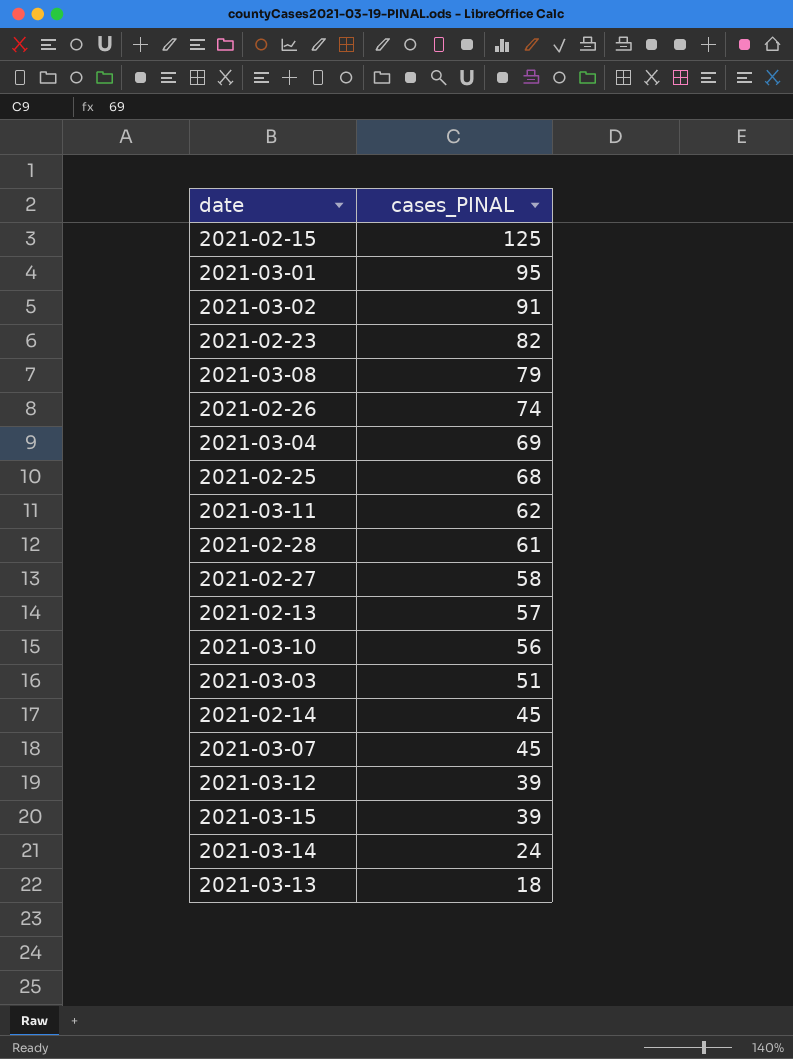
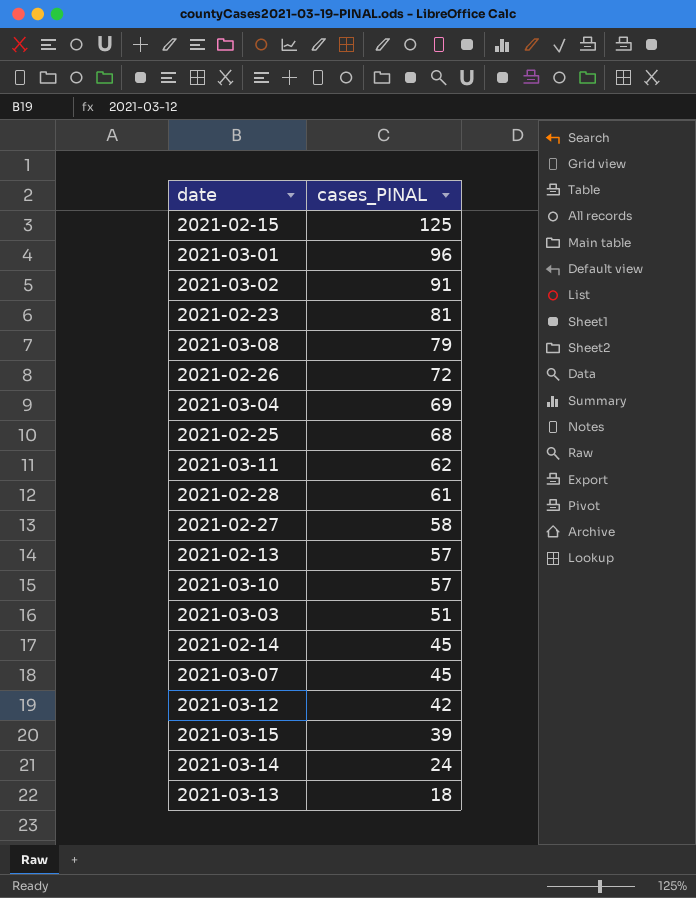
2021-03-01 | cases_PINAL: 95 -> 96
2021-02-23 | cases_PINAL: 82 -> 81
2021-02-26 | cases_PINAL: 74 -> 72
2021-03-10 | cases_PINAL: 56 -> 57
2021-03-12 | cases_PINAL: 39 -> 42

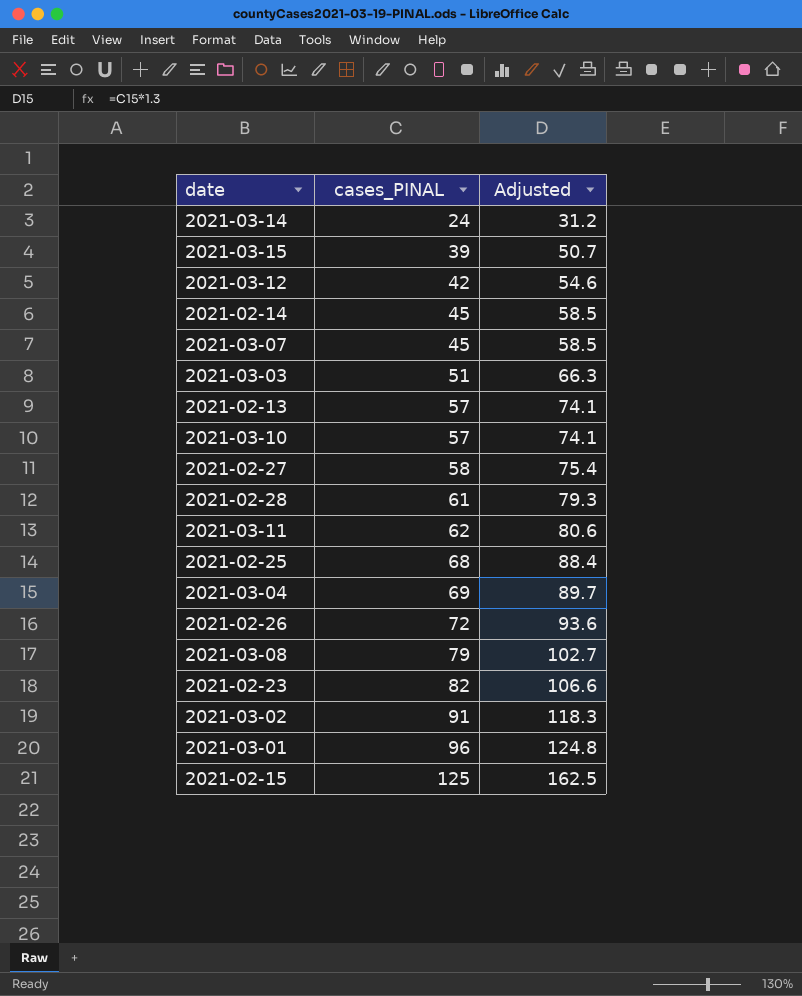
row order: cases_PINAL descending -> cases_PINAL ascending
column Adjusted | formula: none -> [cases_PINAL] * 1.3
row 2021-03-13: 18 -> none
2021-02-23 | cases_PINAL: 81 -> 82

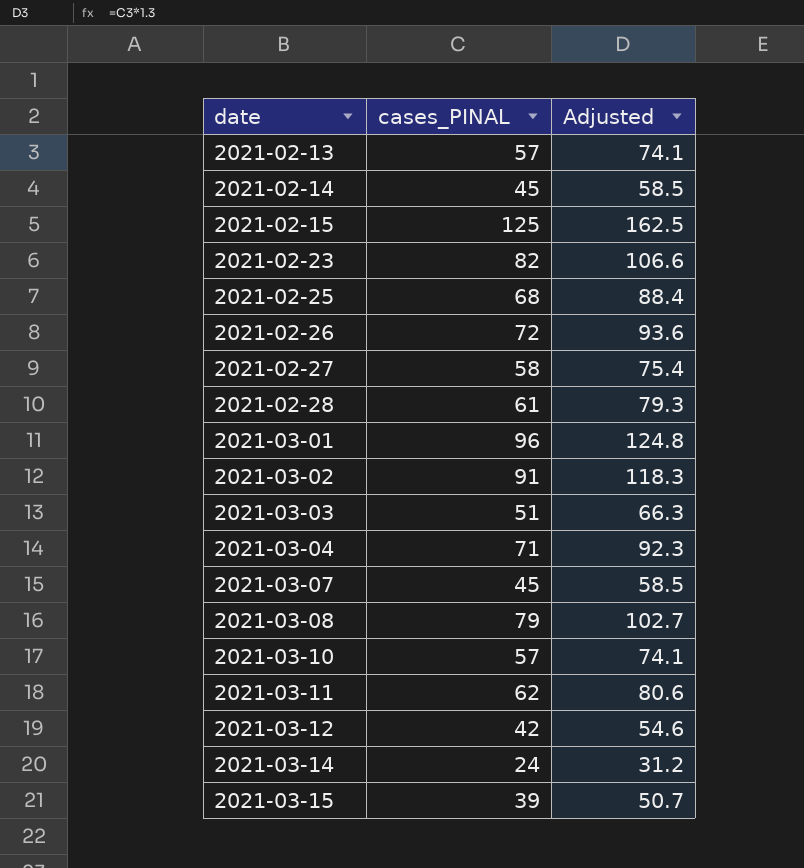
row order: cases_PINAL ascending -> date ascending
2021-03-04 | cases_PINAL: 69 -> 71
2021-03-04 | Adjusted: 89.7 -> 92.3

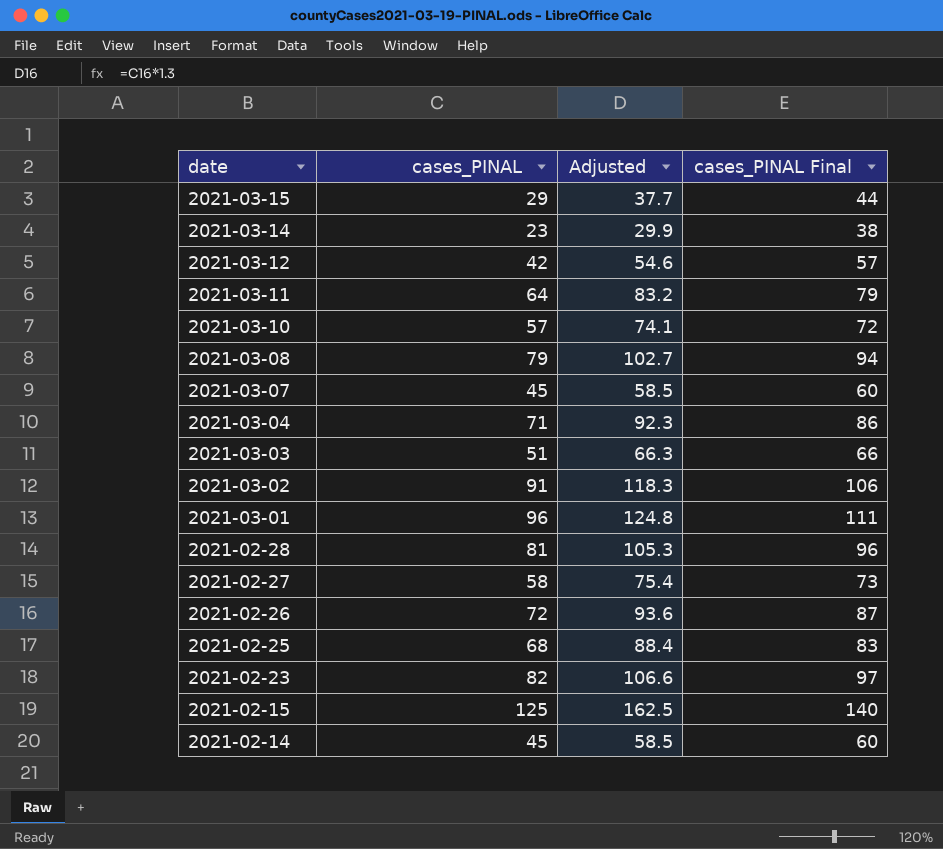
row order: date ascending -> date descending
column cases_PINAL Final | formula: none -> [cases_PINAL] + 15
row 2021-02-13: 57 | 74.1 -> none
2021-03-15 | cases_PINAL: 39 -> 29
2021-03-15 | Adjusted: 50.7 -> 37.7
2021-03-14 | cases_PINAL: 24 -> 23
2021-03-14 | Adjusted: 31.2 -> 29.9
2021-03-11 | cases_PINAL: 62 -> 64
2021-03-11 | Adjusted: 80.6 -> 83.2
2021-02-28 | cases_PINAL: 61 -> 81
2021-02-28 | Adjusted: 79.3 -> 105.3

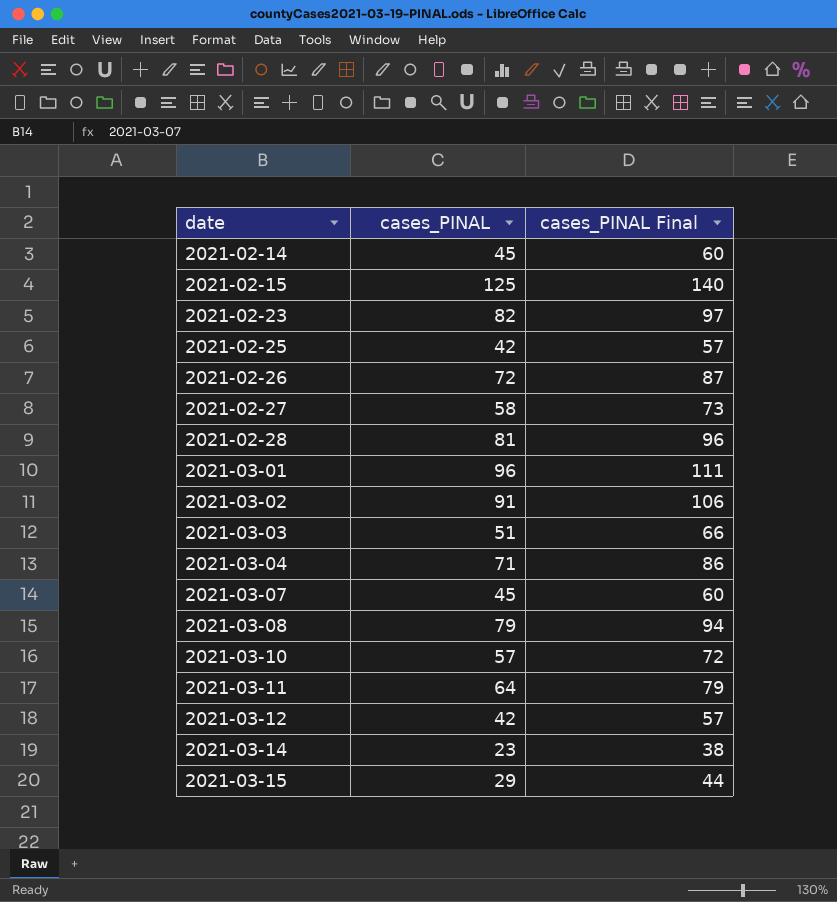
row order: date descending -> date ascending
column Adjusted | formula: [cases_PINAL] * 1.3 -> none
2021-02-25 | cases_PINAL: 68 -> 42
2021-02-25 | cases_PINAL Final: 83 -> 57

